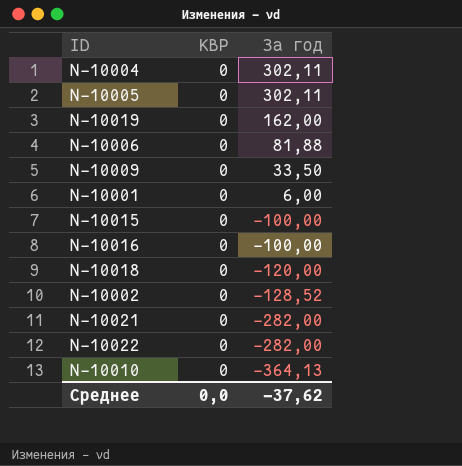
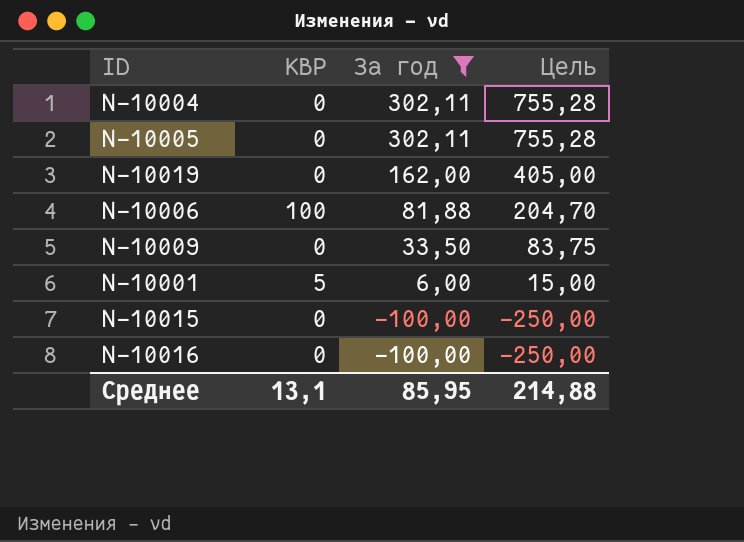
filter: none -> За год >= -100,00
column Цель | formula: none -> [За год] * 2,5
N-10006 | КВР: 0 -> 100
N-10001 | КВР: 0 -> 5
Среднее | КВР: 0,0 -> 13,1
Среднее | За год: -37,62 -> 85,95

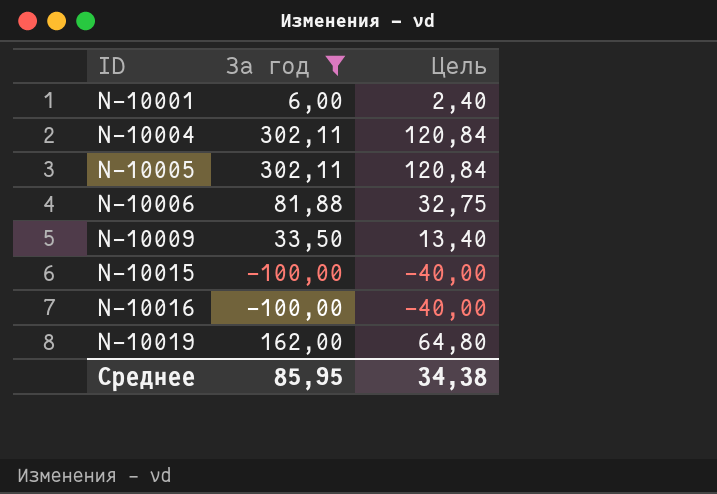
row order: За год descending -> ID ascending
column КВР | position: 2 -> none
column Цель | formula: [За год] * 2,5 -> [За год] * 0,4
Среднее | Цель: 214,88 -> 34,38

